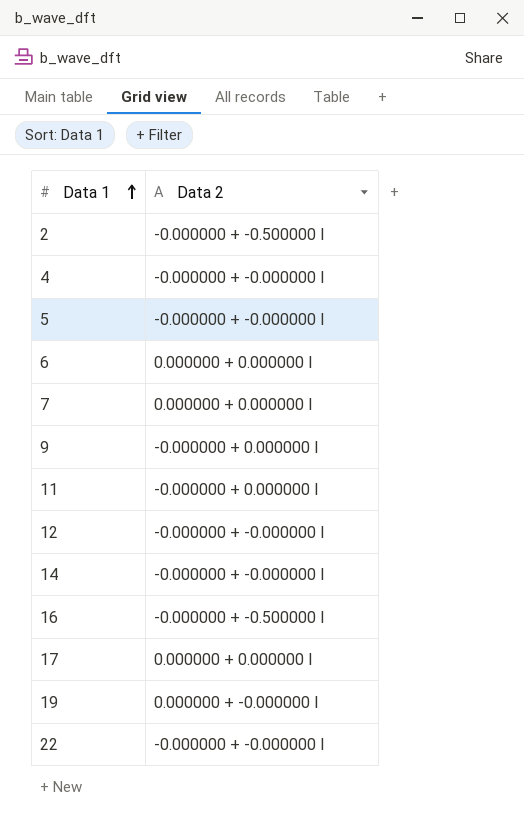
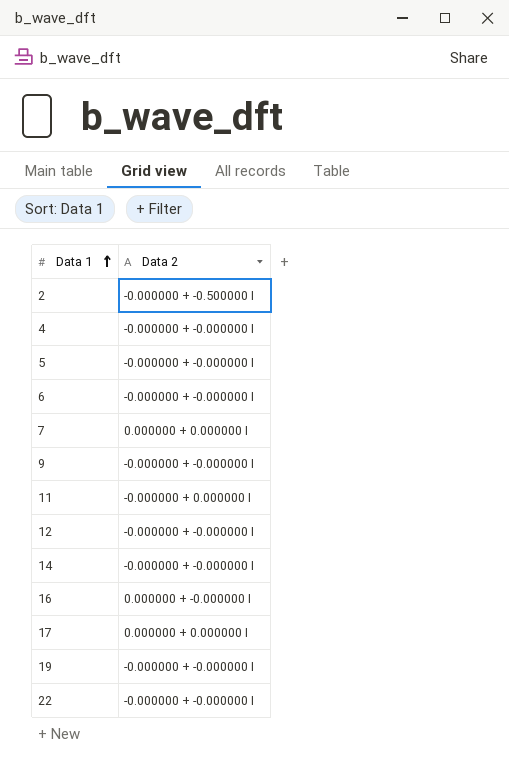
6 | Data 2: 0.000000 + 0.000000 I -> -0.000000 + -0.000000 I
9 | Data 2: -0.000000 + 0.000000 I -> -0.000000 + -0.000000 I
16 | Data 2: -0.000000 + -0.500000 I -> 0.000000 + -0.000000 I
19 | Data 2: 0.000000 + -0.000000 I -> -0.000000 + -0.000000 I

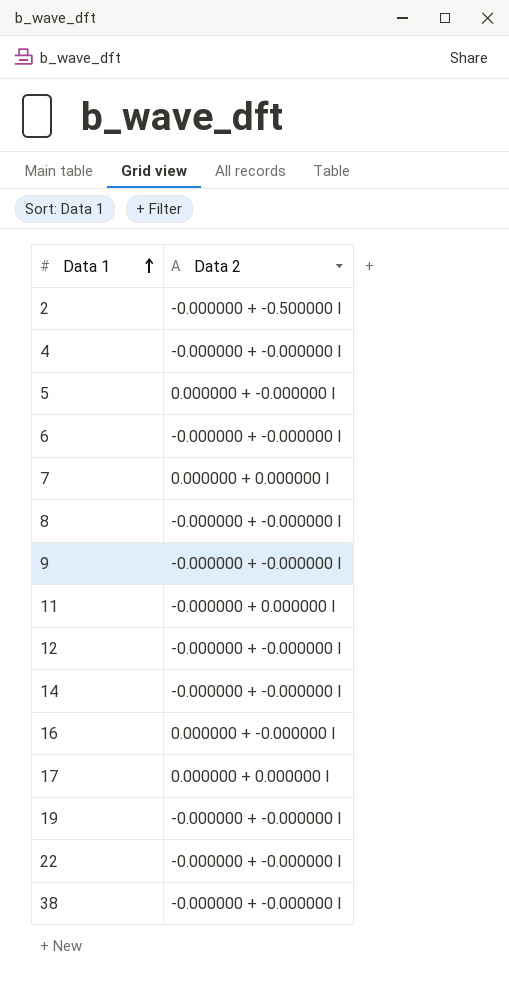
5 | Data 2: -0.000000 + -0.000000 I -> 0.000000 + -0.000000 I
row 8: none -> -0.000000 + -0.000000 I
row 38: none -> -0.000000 + -0.000000 I

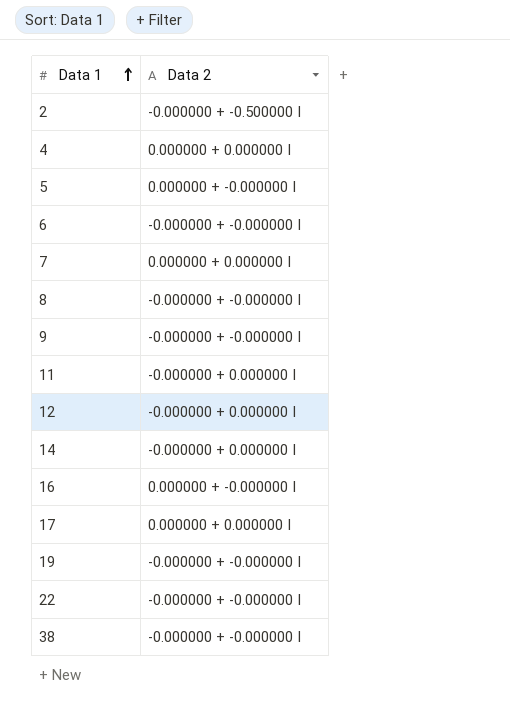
4 | Data 2: -0.000000 + -0.000000 I -> 0.000000 + 0.000000 I
12 | Data 2: -0.000000 + -0.000000 I -> -0.000000 + 0.000000 I
14 | Data 2: -0.000000 + -0.000000 I -> -0.000000 + 0.000000 I

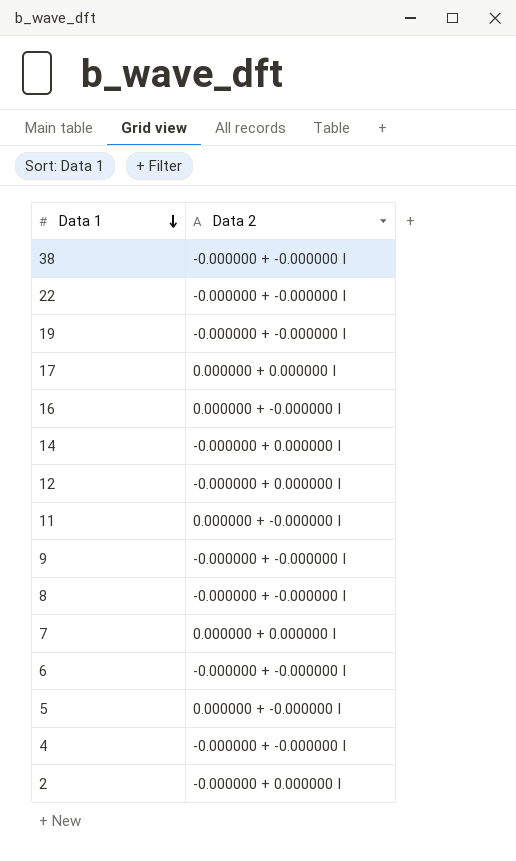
row order: Data 1 ascending -> Data 1 descending
11 | Data 2: -0.000000 + 0.000000 I -> 0.000000 + -0.000000 I
4 | Data 2: 0.000000 + 0.000000 I -> -0.000000 + -0.000000 I
2 | Data 2: -0.000000 + -0.500000 I -> -0.000000 + 0.000000 I

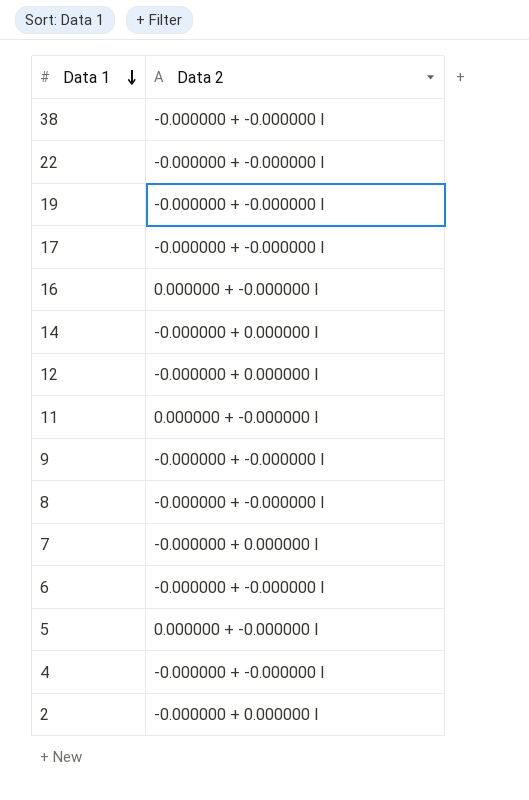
17 | Data 2: 0.000000 + 0.000000 I -> -0.000000 + -0.000000 I
7 | Data 2: 0.000000 + 0.000000 I -> -0.000000 + 0.000000 I

